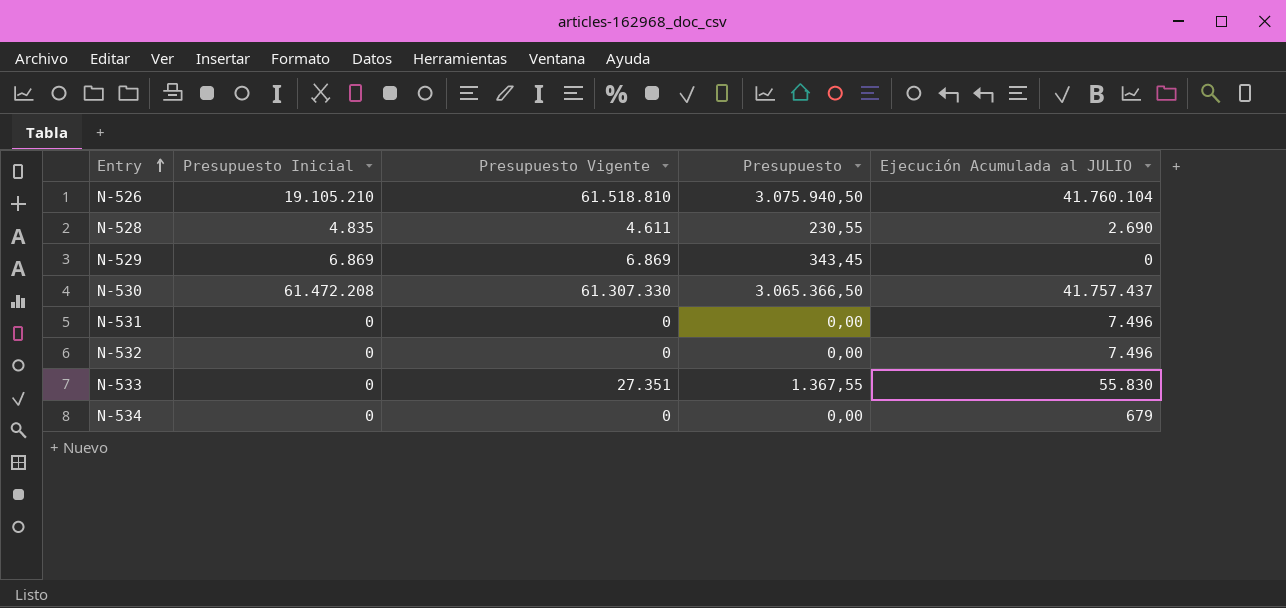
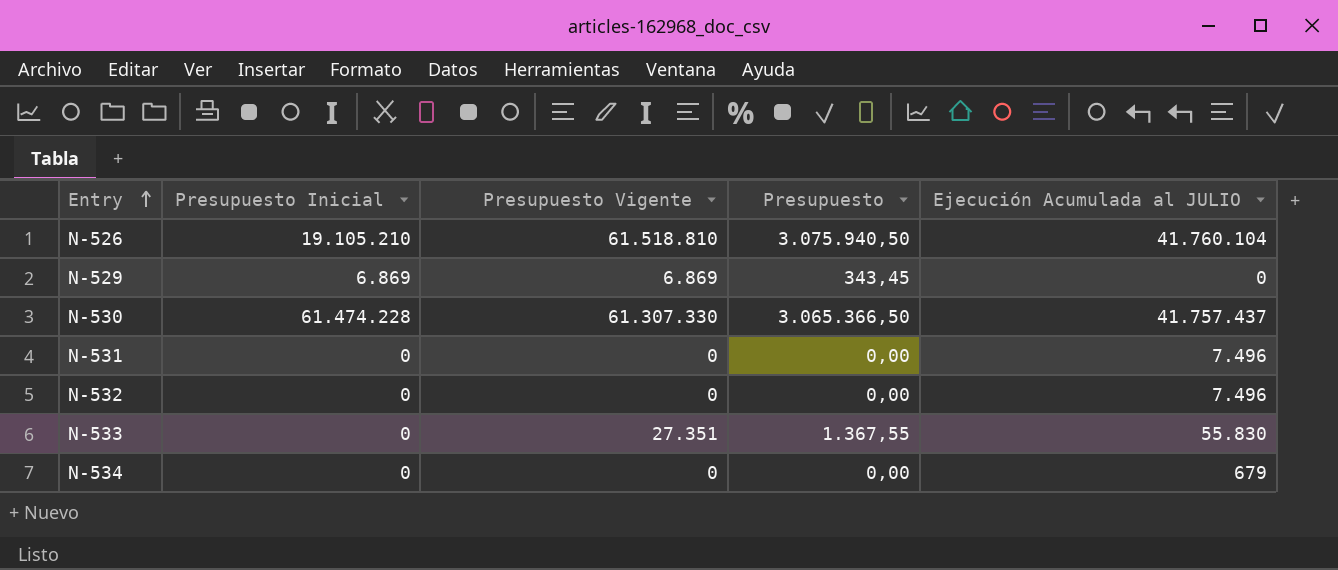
row N-528: 4.835 | 4.611 | 230,55 | 2.690 -> none
N-530 | Presupuesto Inicial: 61.472.208 -> 61.474.228

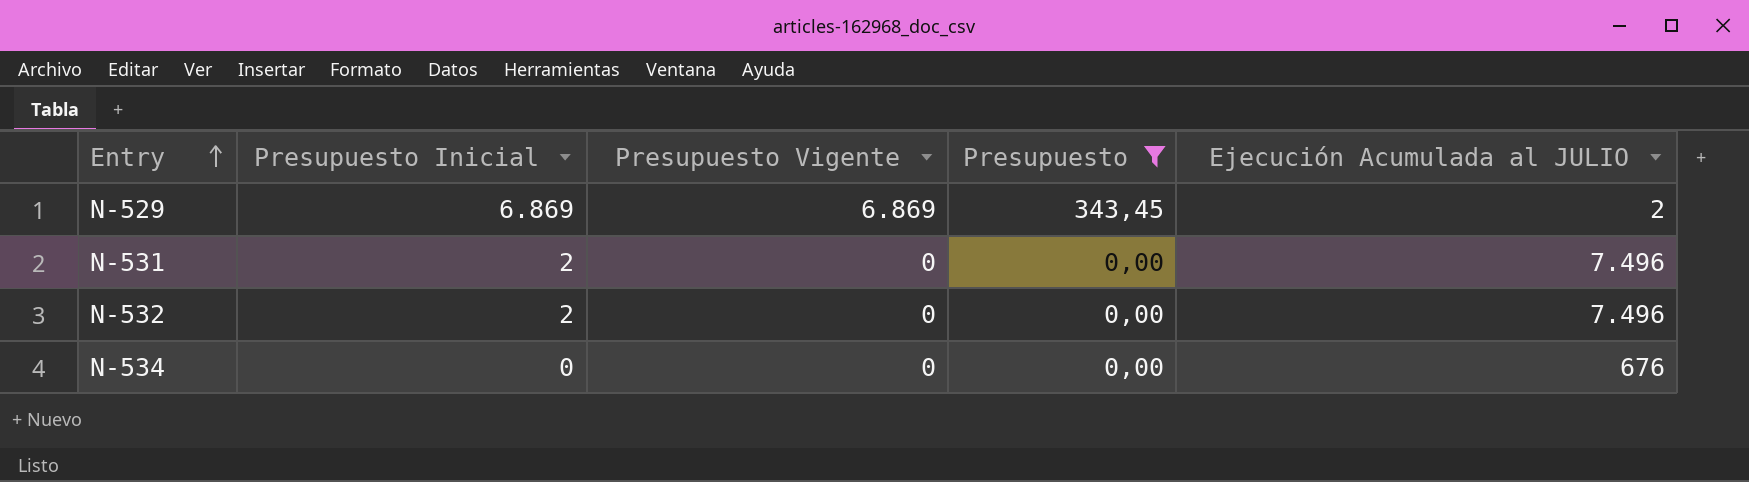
filter: none -> Presupuesto <= 343,45
N-529 | Ejecución Acumulada al JULIO: 0 -> 2
N-531 | Presupuesto Inicial: 0 -> 2
N-532 | Presupuesto Inicial: 0 -> 2
N-534 | Ejecución Acumulada al JULIO: 679 -> 676

